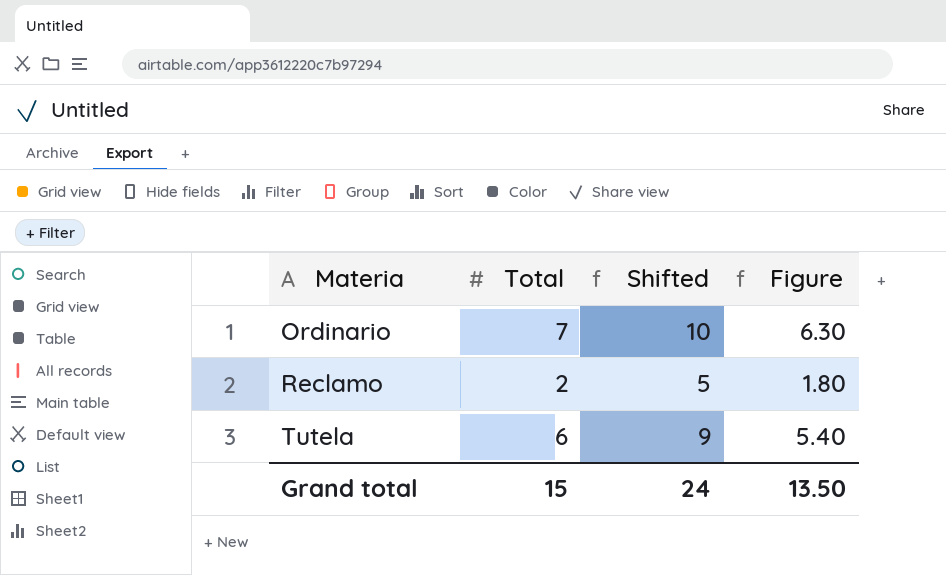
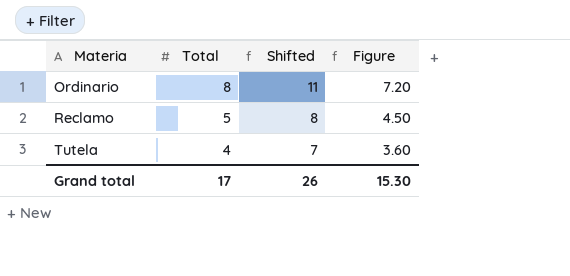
Ordinario | Total: 7 -> 8
Ordinario | Shifted: 10 -> 11
Ordinario | Figure: 6.30 -> 7.20
Reclamo | Total: 2 -> 5
Reclamo | Shifted: 5 -> 8
Reclamo | Figure: 1.80 -> 4.50
Tutela | Total: 6 -> 4
Tutela | Shifted: 9 -> 7
Tutela | Figure: 5.40 -> 3.60
Grand total | Total: 15 -> 17
Grand total | Shifted: 24 -> 26
Grand total | Figure: 13.50 -> 15.30

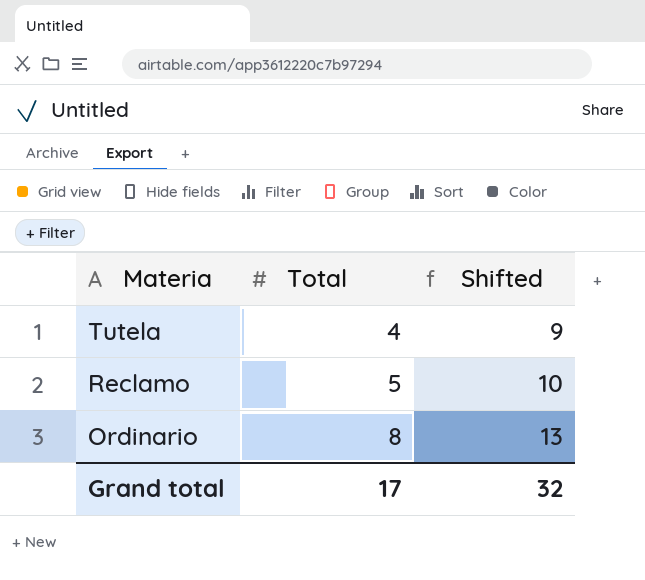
row order: Materia ascending -> Materia descending
column Figure | formula: [Total] * 0.9 -> none
column Shifted | formula: [Total] + 3 -> [Total] + 5
Grand total | Shifted: 26 -> 32

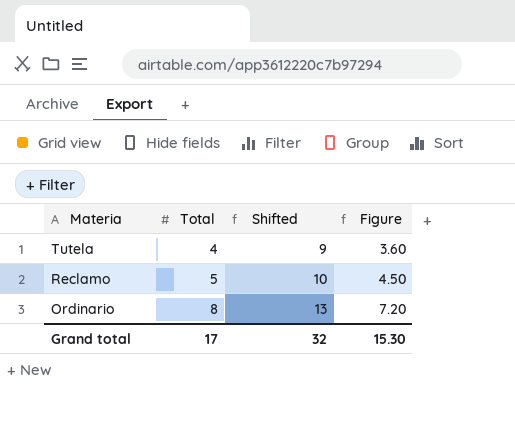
column Figure | formula: none -> [Total] * 0.9

